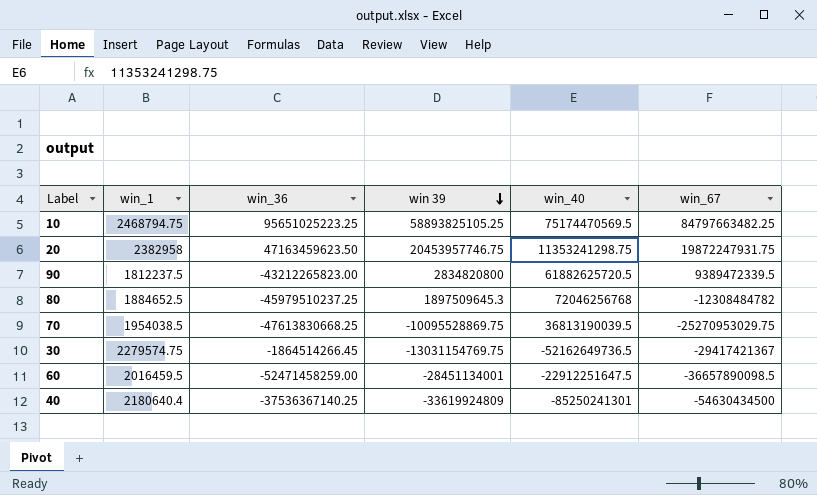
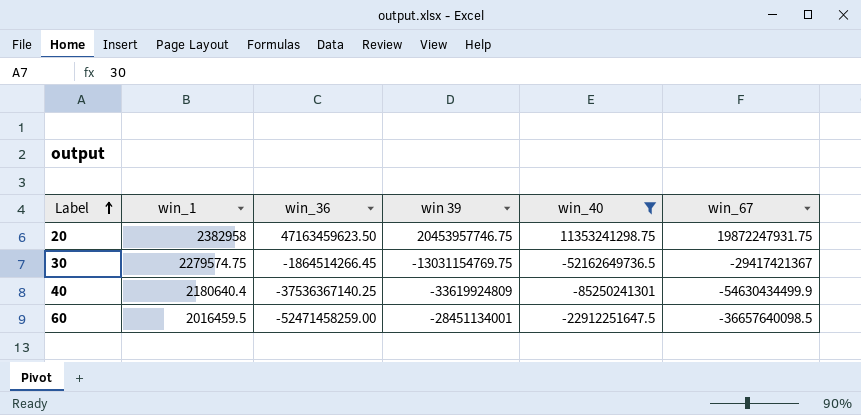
filter: none -> win_40 <= 11353241298.75
row order: win 39 descending -> Label ascending
40 | win_67: -54630434500 -> -54630434499.9
60 | win_67: -36657890098.5 -> -36657640098.5

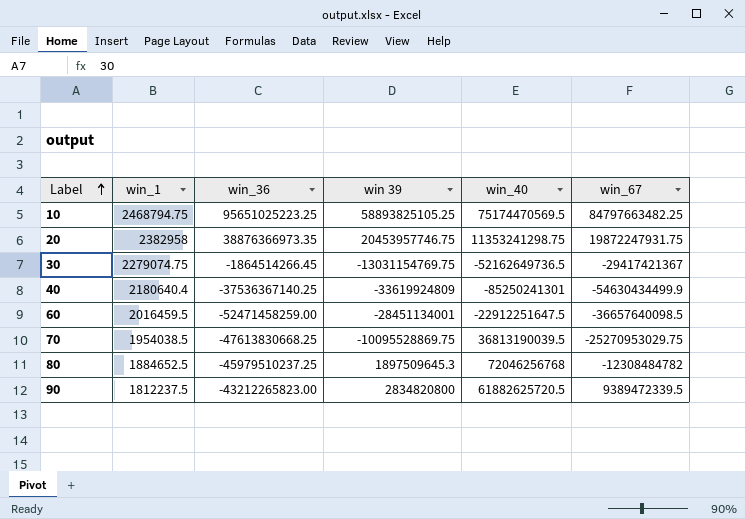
filter: win_40 <= 11353241298.75 -> none
20 | win_36: 47163459623.50 -> 38876366973.35
30 | win_1: 2279574.75 -> 2279074.75

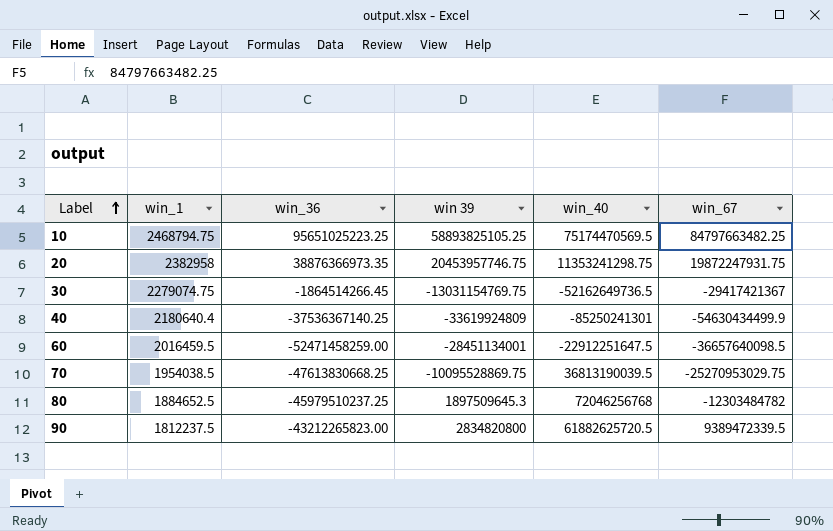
80 | win_67: -12308484782 -> -12303484782

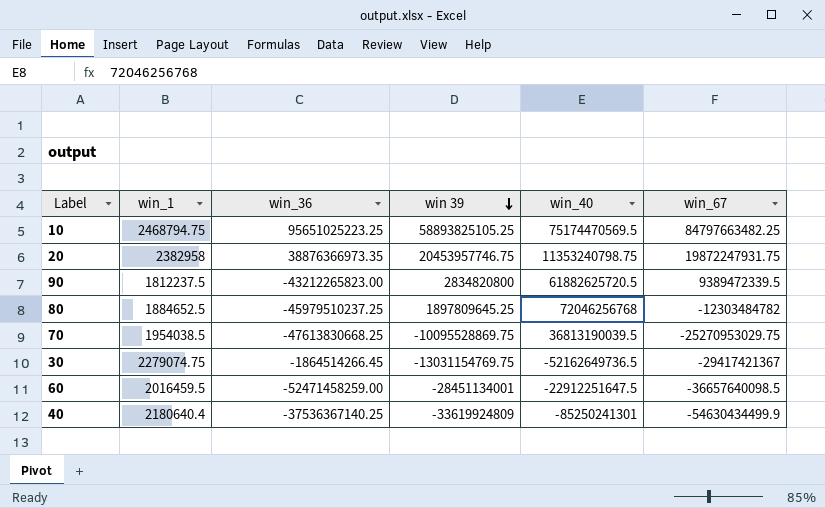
row order: Label ascending -> win 39 descending
20 | win_40: 11353241298.75 -> 11353240798.75
80 | win 39: 1897509645.3 -> 1897809645.25

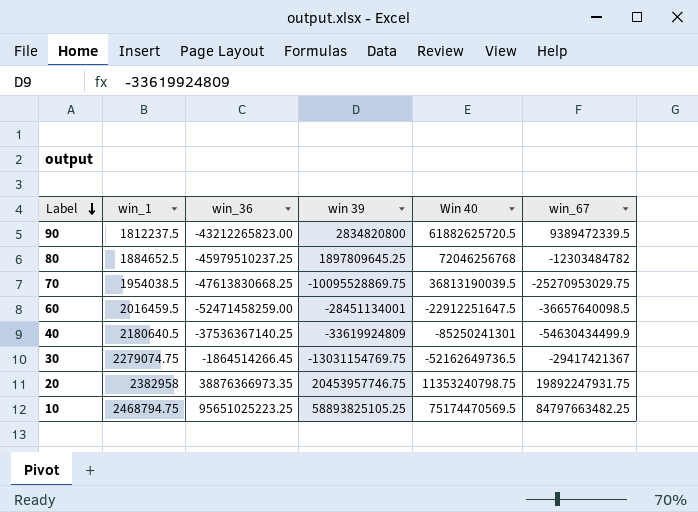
row order: win 39 descending -> Label descending
column name: win_40 -> Win 40
40 | win_1: 2180640.4 -> 2180640.5
20 | win_67: 19872247931.75 -> 19892247931.75

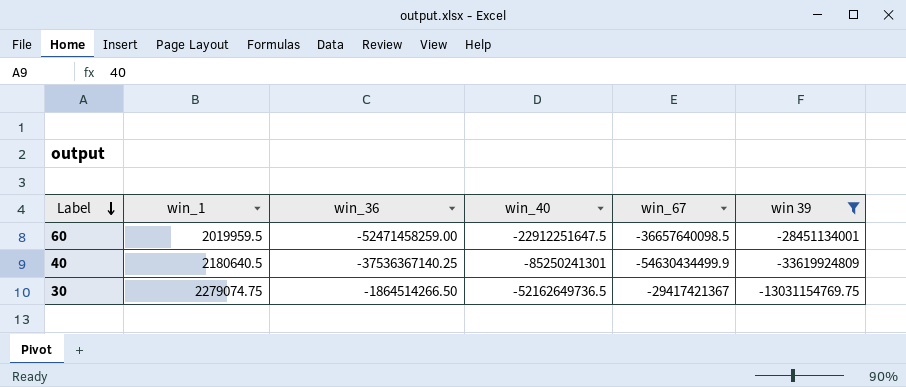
filter: none -> win 39 <= -13031154769.75
column name: Win 40 -> win_40
column win 39 | position: 4 -> 6
60 | win_1: 2016459.5 -> 2019959.5
30 | win_36: -1864514266.45 -> -1864514266.50

